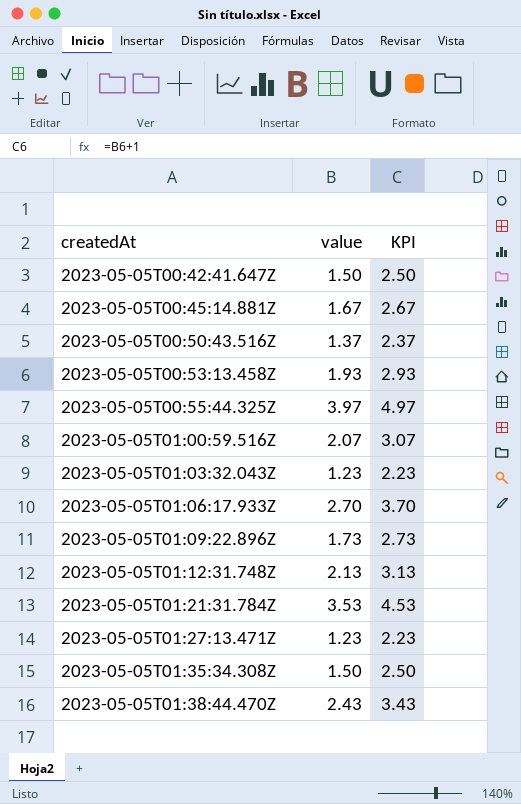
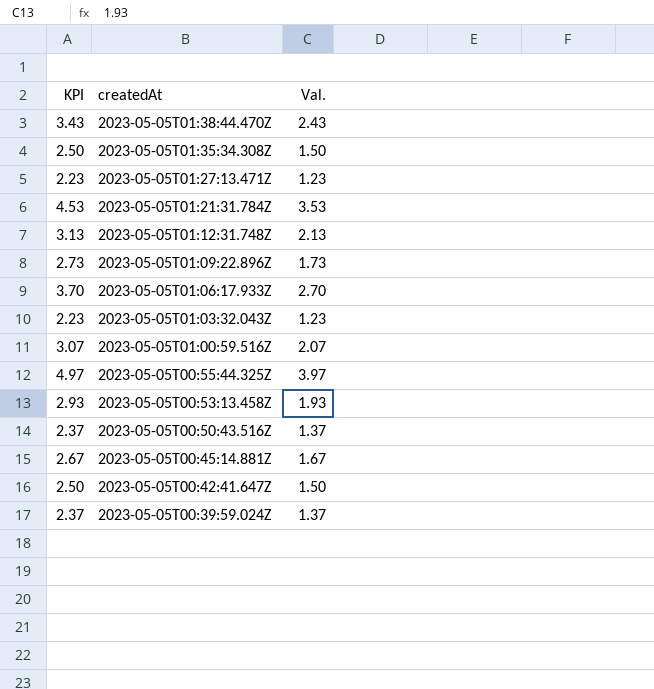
row order: createdAt ascending -> createdAt descending
column KPI | position: 3 -> 1
column name: value -> Val.
row 2023-05-05T00:39:59.024Z: none -> 2.37 | 1.37

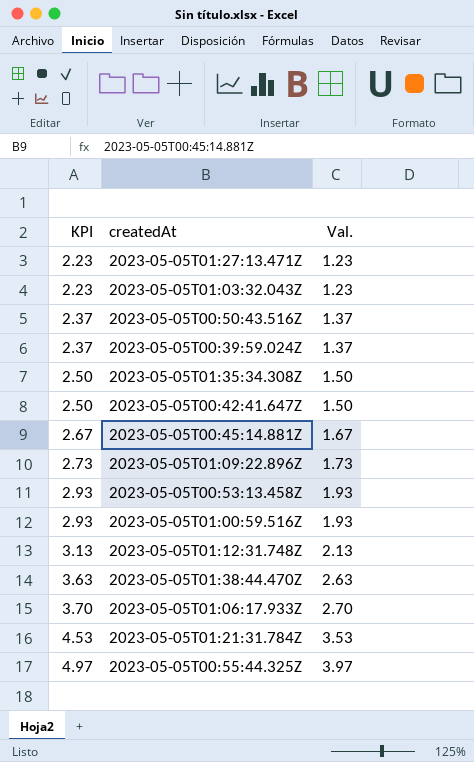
row order: createdAt descending -> KPI ascending
2023-05-05T01:00:59.516Z | KPI: 3.07 -> 2.93
2023-05-05T01:00:59.516Z | Val.: 2.07 -> 1.93
2023-05-05T01:38:44.470Z | KPI: 3.43 -> 3.63
2023-05-05T01:38:44.470Z | Val.: 2.43 -> 2.63

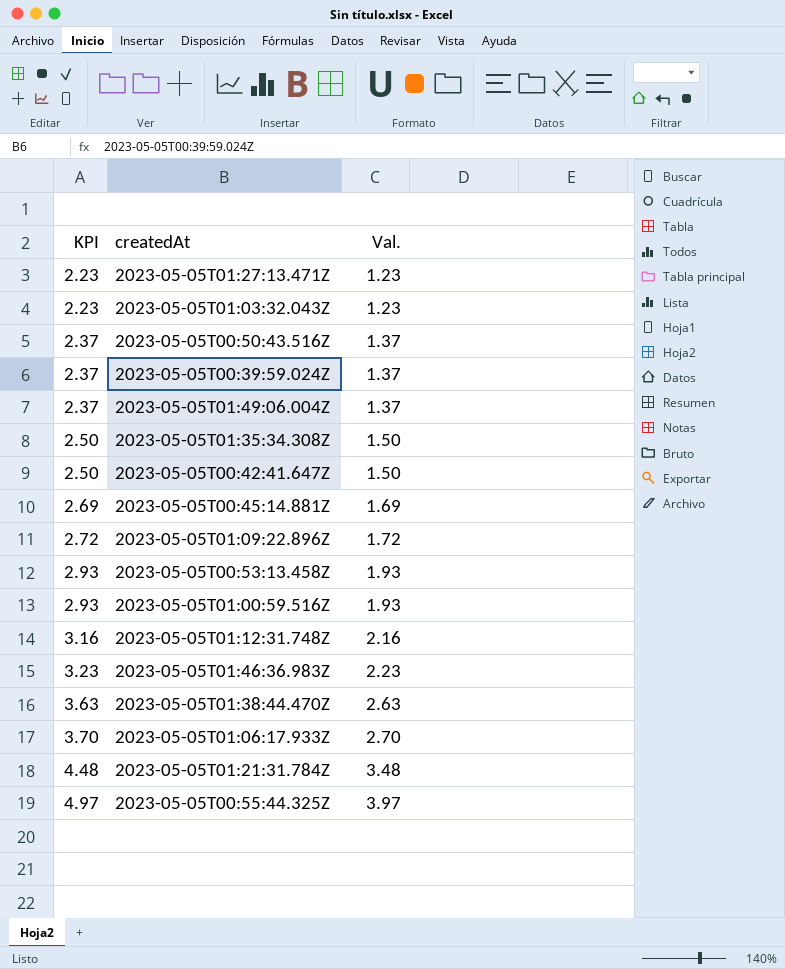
row 2023-05-05T01:49:06.004Z: none -> 2.37 | 1.37
2023-05-05T00:45:14.881Z | KPI: 2.67 -> 2.69
2023-05-05T00:45:14.881Z | Val.: 1.67 -> 1.69
2023-05-05T01:09:22.896Z | KPI: 2.73 -> 2.72
2023-05-05T01:09:22.896Z | Val.: 1.73 -> 1.72
2023-05-05T01:12:31.748Z | KPI: 3.13 -> 3.16
2023-05-05T01:12:31.748Z | Val.: 2.13 -> 2.16
row 2023-05-05T01:46:36.983Z: none -> 3.23 | 2.23
2023-05-05T01:21:31.784Z | KPI: 4.53 -> 4.48
2023-05-05T01:21:31.784Z | Val.: 3.53 -> 3.48

